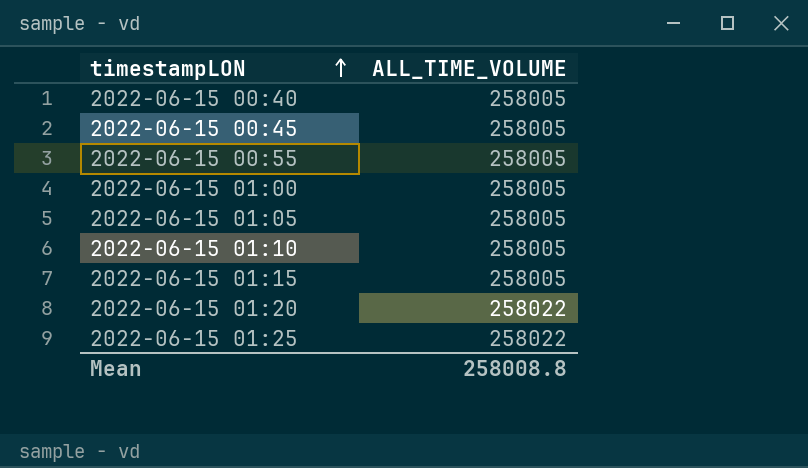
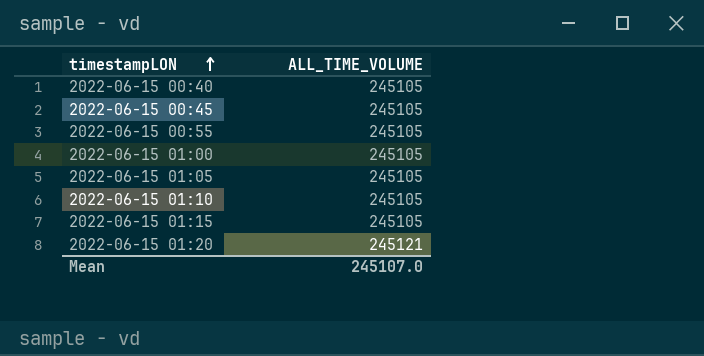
row 2022-06-15 01:25: 258022 -> none
2022-06-15 00:40 | ALL_TIME_VOLUME: 258005 -> 245105
2022-06-15 00:45 | ALL_TIME_VOLUME: 258005 -> 245105
2022-06-15 00:55 | ALL_TIME_VOLUME: 258005 -> 245105
2022-06-15 01:00 | ALL_TIME_VOLUME: 258005 -> 245105
2022-06-15 01:05 | ALL_TIME_VOLUME: 258005 -> 245105
2022-06-15 01:10 | ALL_TIME_VOLUME: 258005 -> 245105
2022-06-15 01:15 | ALL_TIME_VOLUME: 258005 -> 245105
2022-06-15 01:20 | ALL_TIME_VOLUME: 258022 -> 245121
Mean | ALL_TIME_VOLUME: 258008.8 -> 245107.0

